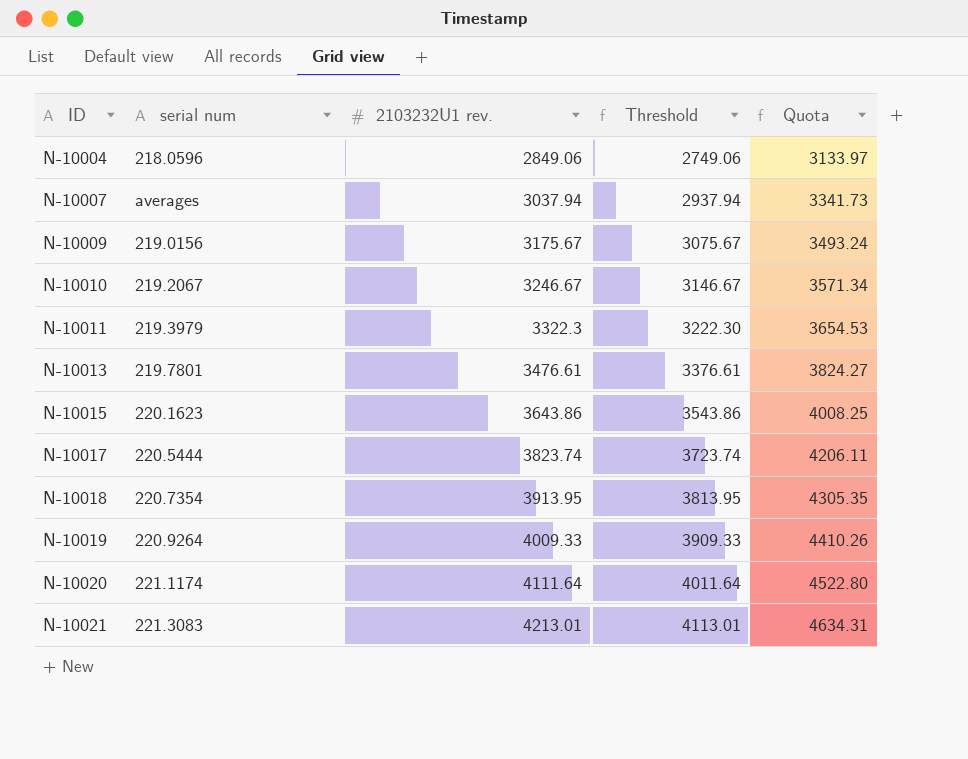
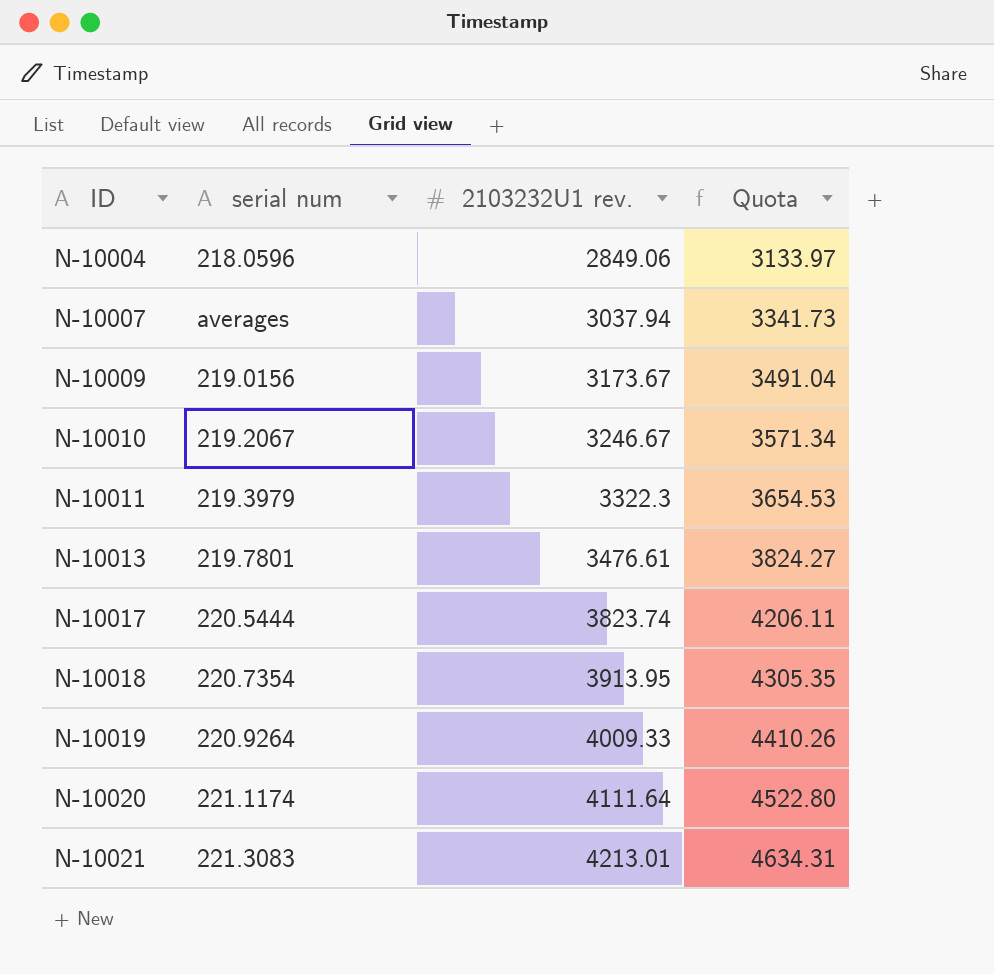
column Threshold | formula: [2103232U1 rev.] - 100 -> none
row N-10015: 220.1623 | 3643.86 | 3543.86 | 4008.25 -> none
N-10009 | 2103232U1 rev.: 3175.67 -> 3173.67
N-10009 | Quota: 3493.24 -> 3491.04

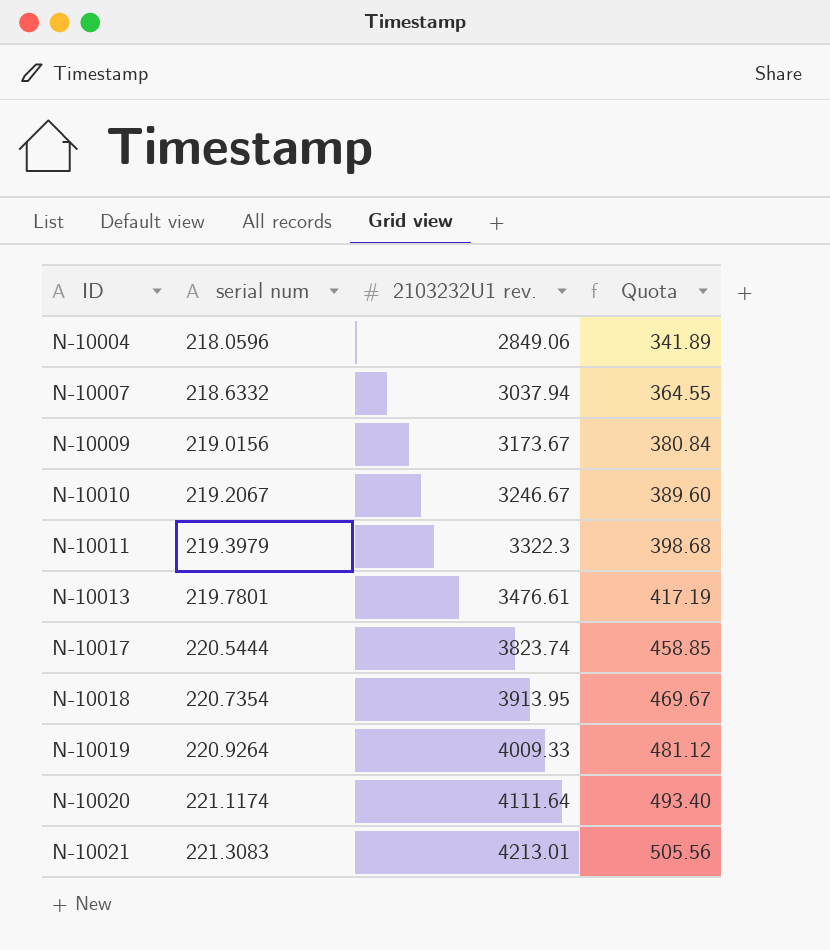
column Quota | formula: [2103232U1 rev.] * 1.1 -> [2103232U1 rev.] * 0.12
N-10007 | serial num: averages -> 218.6332

